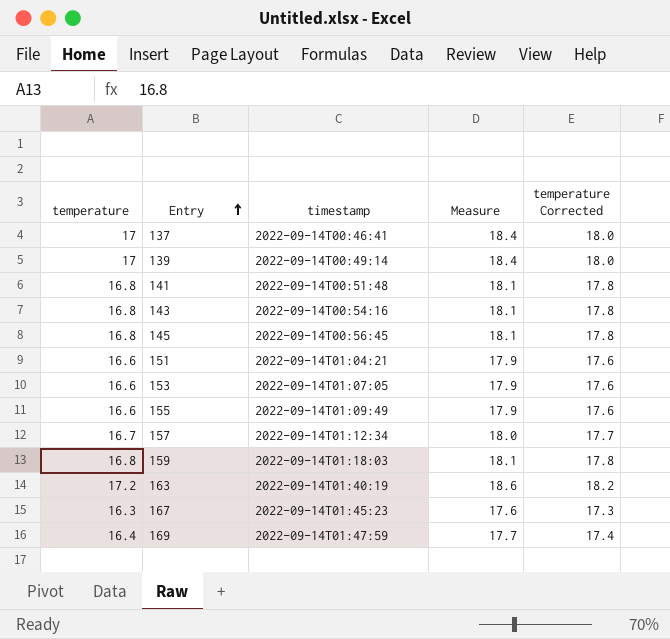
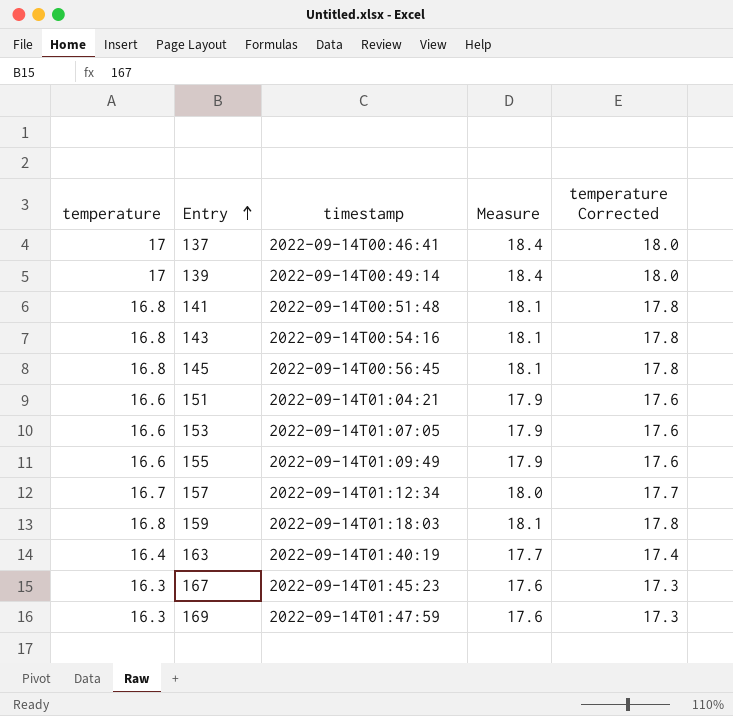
163 | temperature: 17.2 -> 16.4
163 | Measure: 18.6 -> 17.7
163 | temperature Corrected: 18.2 -> 17.4
169 | temperature: 16.4 -> 16.3
169 | Measure: 17.7 -> 17.6
169 | temperature Corrected: 17.4 -> 17.3

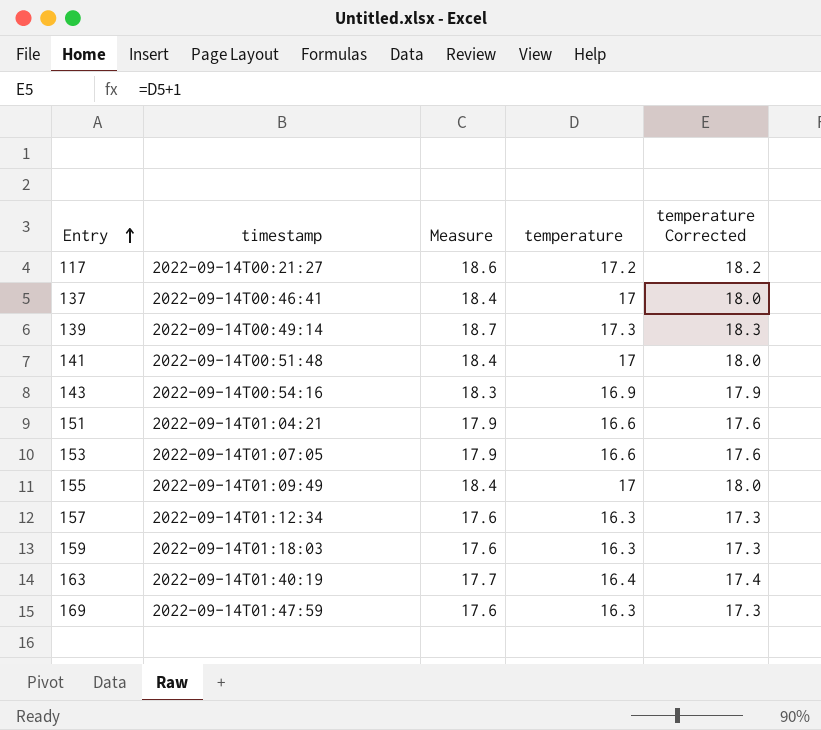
column temperature | position: 1 -> 4
row 145: 16.8 | 2022-09-14T00:56:45 | 18.1 | 17.8 -> none
row 167: 16.3 | 2022-09-14T01:45:23 | 17.6 | 17.3 -> none
row 117: none -> 2022-09-14T00:21:27 | 18.6 | 17.2 | 18.2
139 | Measure: 18.4 -> 18.7
139 | temperature: 17 -> 17.3
139 | temperature Corrected: 18.0 -> 18.3
141 | Measure: 18.1 -> 18.4
141 | temperature: 16.8 -> 17
141 | temperature Corrected: 17.8 -> 18.0
143 | Measure: 18.1 -> 18.3
143 | temperature: 16.8 -> 16.9
143 | temperature Corrected: 17.8 -> 17.9
155 | Measure: 17.9 -> 18.4
155 | temperature: 16.6 -> 17
155 | temperature Corrected: 17.6 -> 18.0
157 | Measure: 18.0 -> 17.6
157 | temperature: 16.7 -> 16.3
157 | temperature Corrected: 17.7 -> 17.3
159 | Measure: 18.1 -> 17.6
159 | temperature: 16.8 -> 16.3
159 | temperature Corrected: 17.8 -> 17.3

